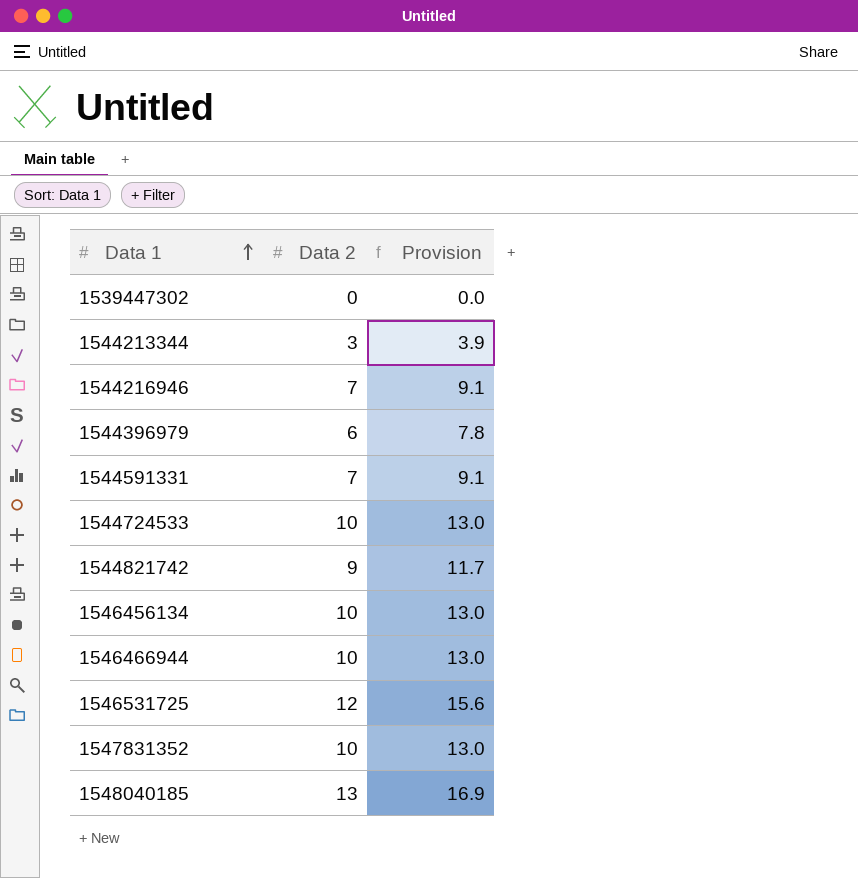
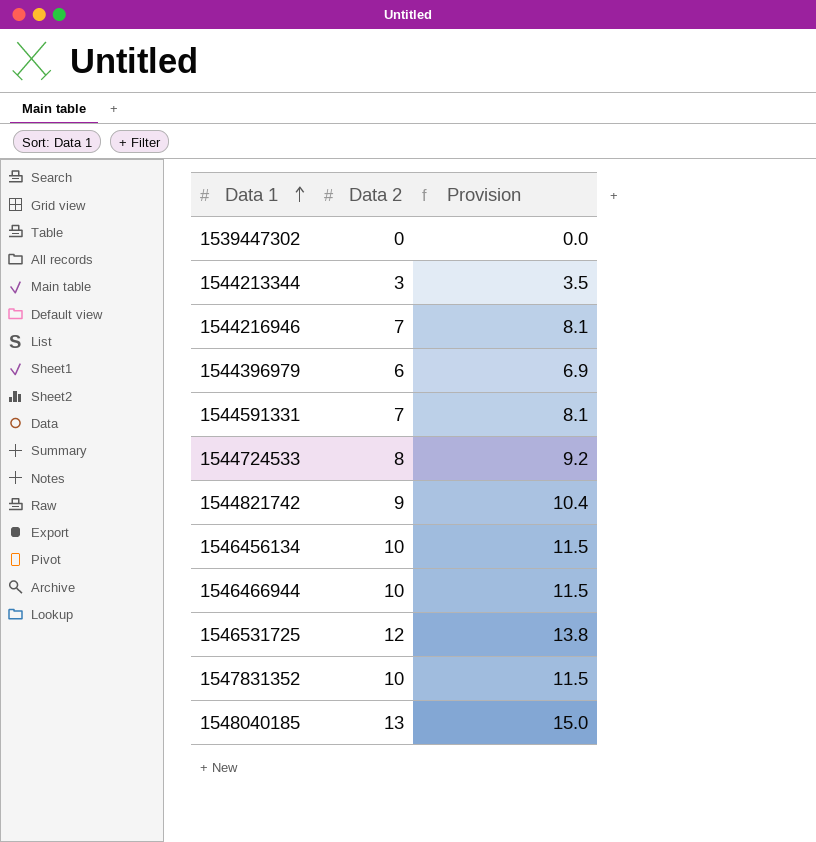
column Provision | formula: [Data 2] * 1.3 -> [Data 2] * 1.15
1544724533 | Data 2: 10 -> 8

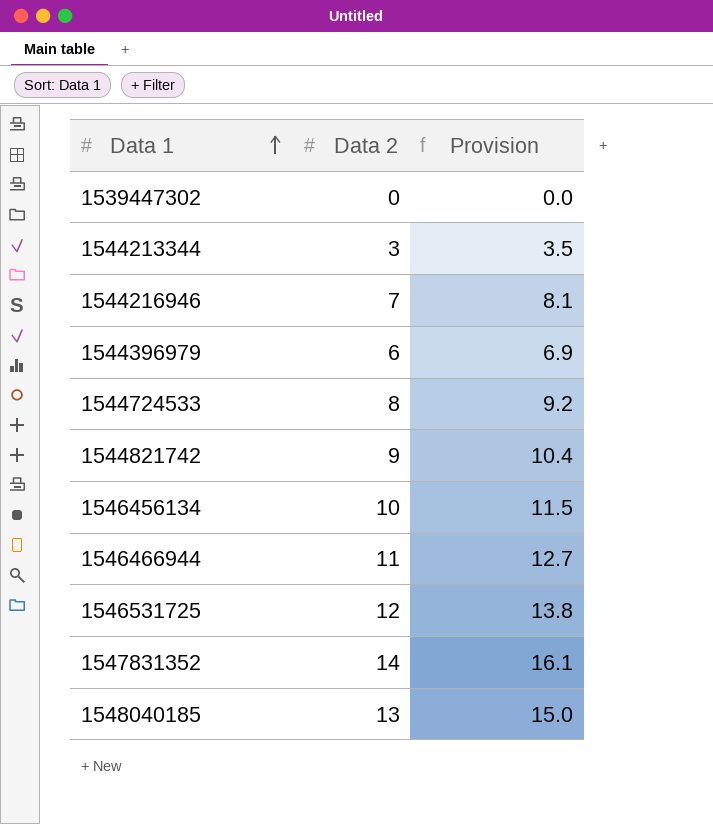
row 1544591331: 7 | 8.1 -> none
1546466944 | Data 2: 10 -> 11
1546466944 | Provision: 11.5 -> 12.7
1547831352 | Data 2: 10 -> 14
1547831352 | Provision: 11.5 -> 16.1

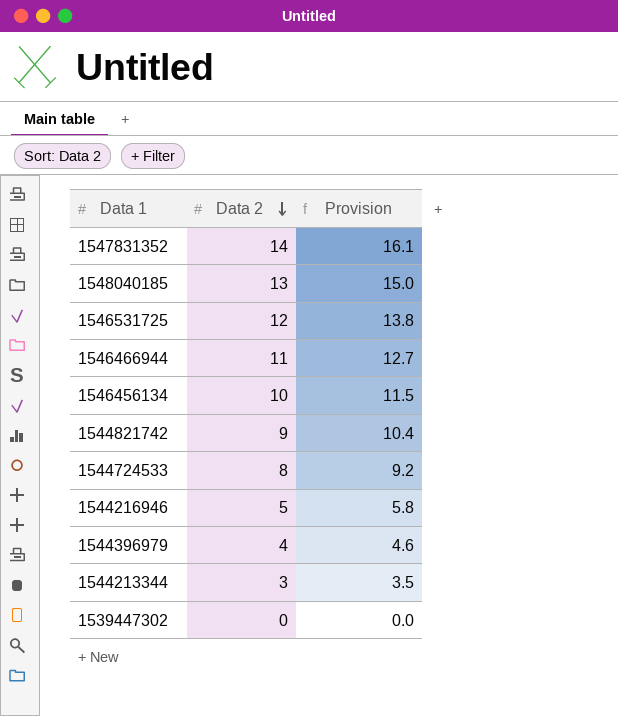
row order: Data 1 ascending -> Data 2 descending
1544216946 | Data 2: 7 -> 5
1544216946 | Provision: 8.1 -> 5.8
1544396979 | Data 2: 6 -> 4
1544396979 | Provision: 6.9 -> 4.6

